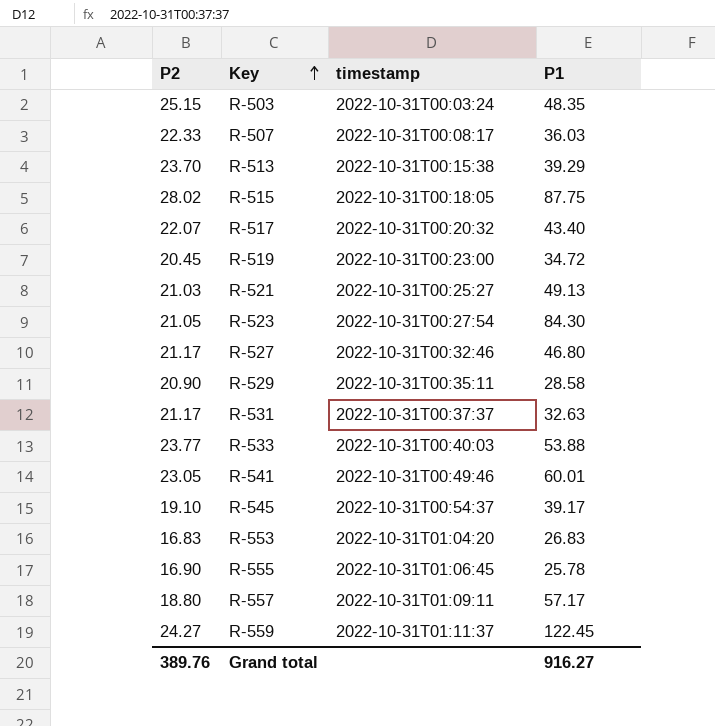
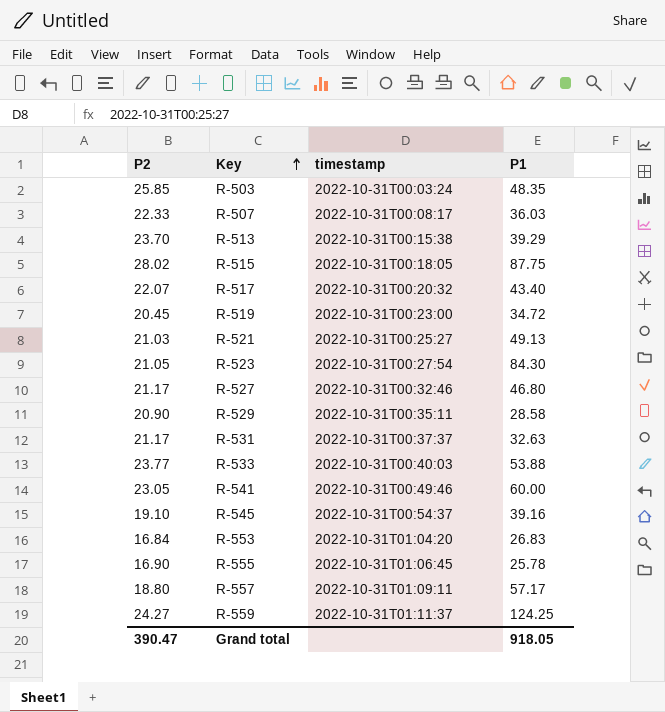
R-503 | P2: 25.15 -> 25.85
R-541 | P1: 60.01 -> 60.00
R-545 | P1: 39.17 -> 39.16
R-553 | P2: 16.83 -> 16.84
R-559 | P1: 122.45 -> 124.25
Grand total | P2: 389.76 -> 390.47
Grand total | P1: 916.27 -> 918.05

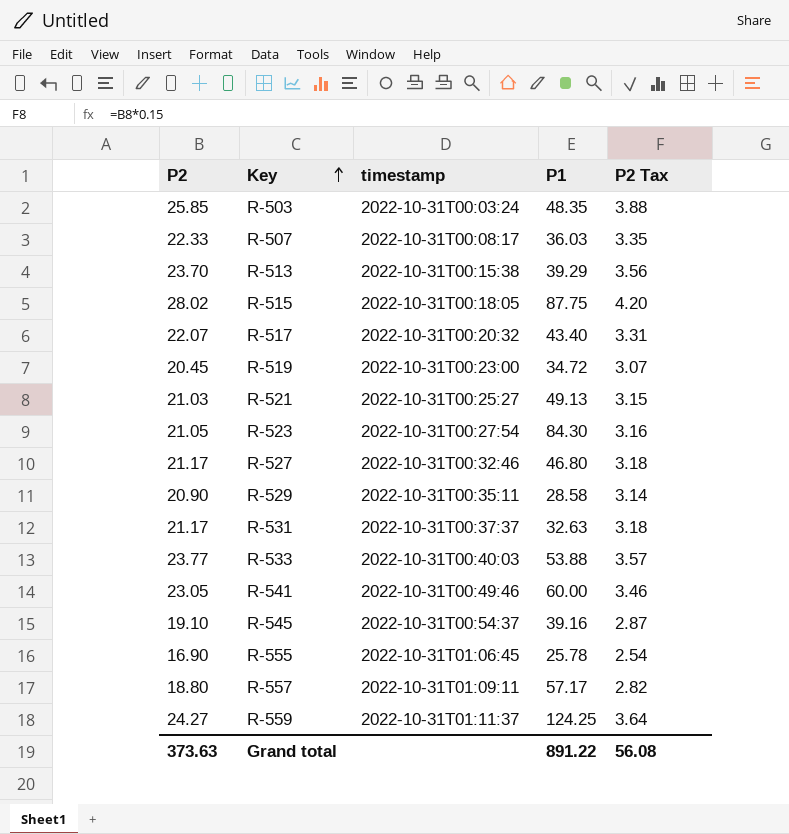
column P2 Tax | formula: none -> [P2] * 0.15
row R-553: 16.84 | 2022-10-31T01:04:20 | 26.83 -> none
Grand total | P2: 390.47 -> 373.63
Grand total | P1: 918.05 -> 891.22

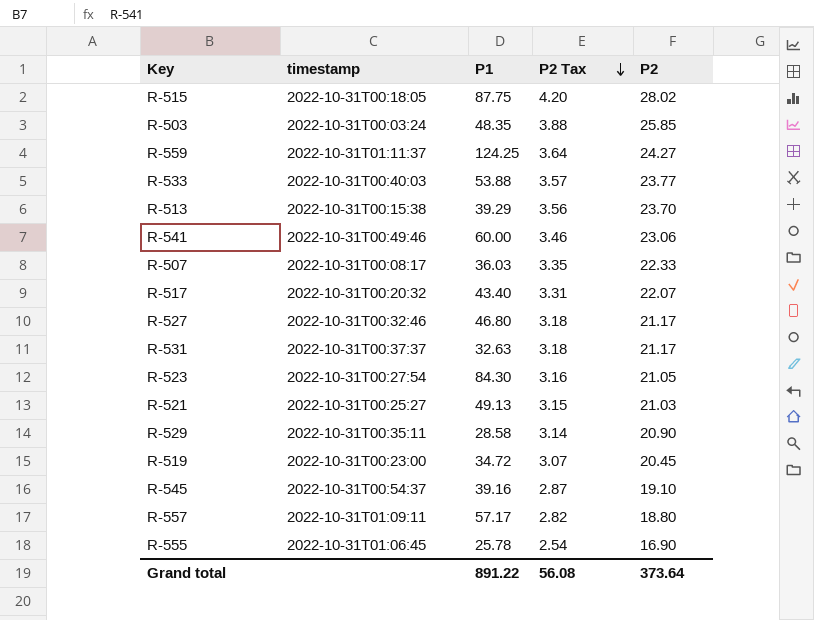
row order: Key ascending -> P2 Tax descending
column P2 | position: 1 -> 5
R-541 | P2: 23.05 -> 23.06
Grand total | P2: 373.63 -> 373.64

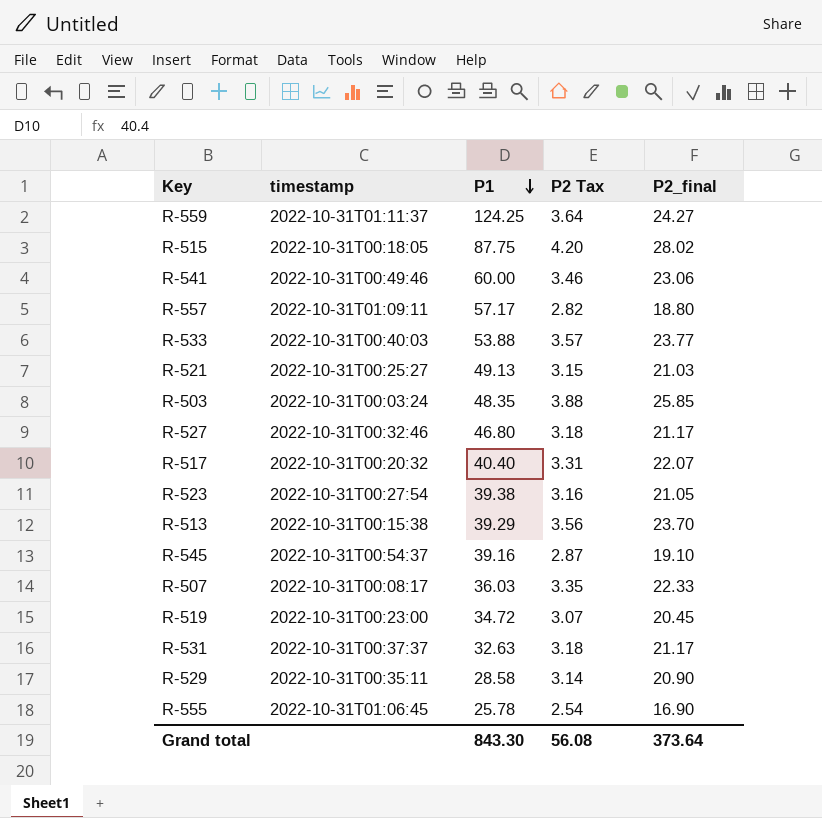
row order: P2 Tax descending -> P1 descending
column name: P2 -> P2_final
R-517 | P1: 43.40 -> 40.40
R-523 | P1: 84.30 -> 39.38
Grand total | P1: 891.22 -> 843.30

